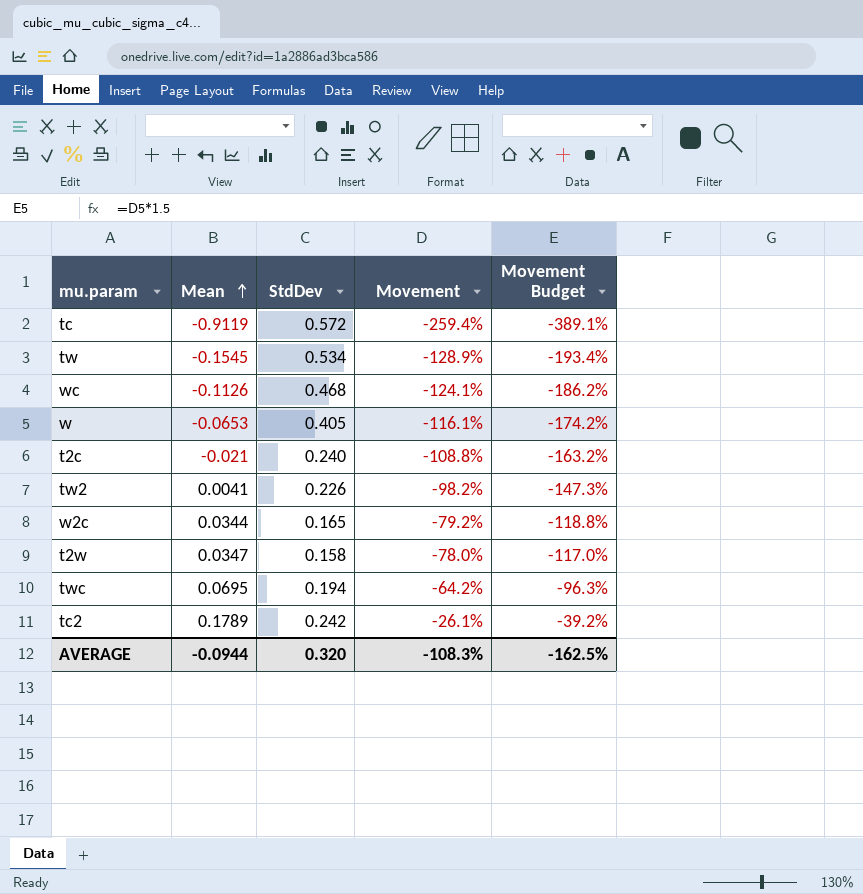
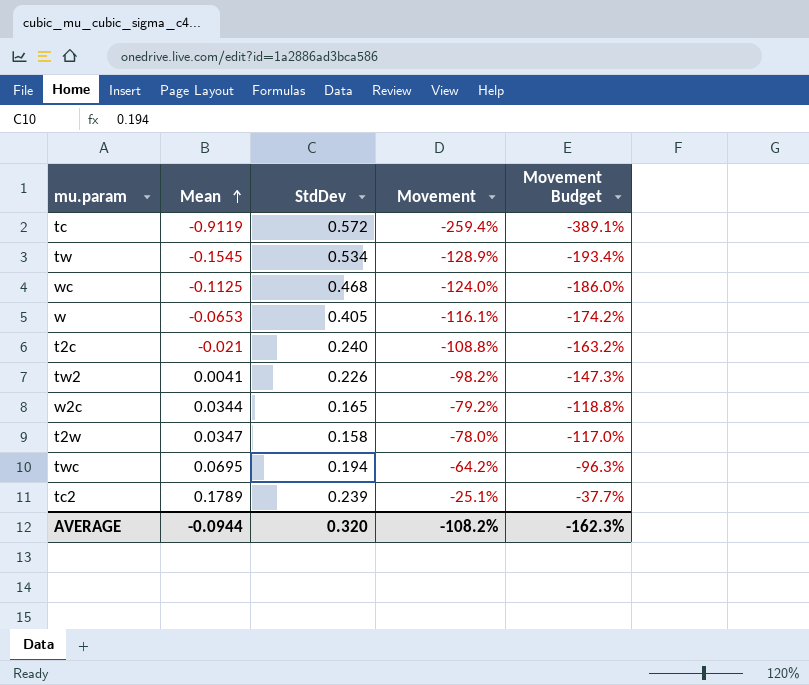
wc | Mean: -0.1126 -> -0.1125
wc | Movement: -124.1% -> -124.0%
wc | Movement Budget: -186.2% -> -186.0%
tc2 | StdDev: 0.242 -> 0.239
tc2 | Movement: -26.1% -> -25.1%
tc2 | Movement Budget: -39.2% -> -37.7%
AVERAGE | Movement: -108.3% -> -108.2%
AVERAGE | Movement Budget: -162.5% -> -162.3%

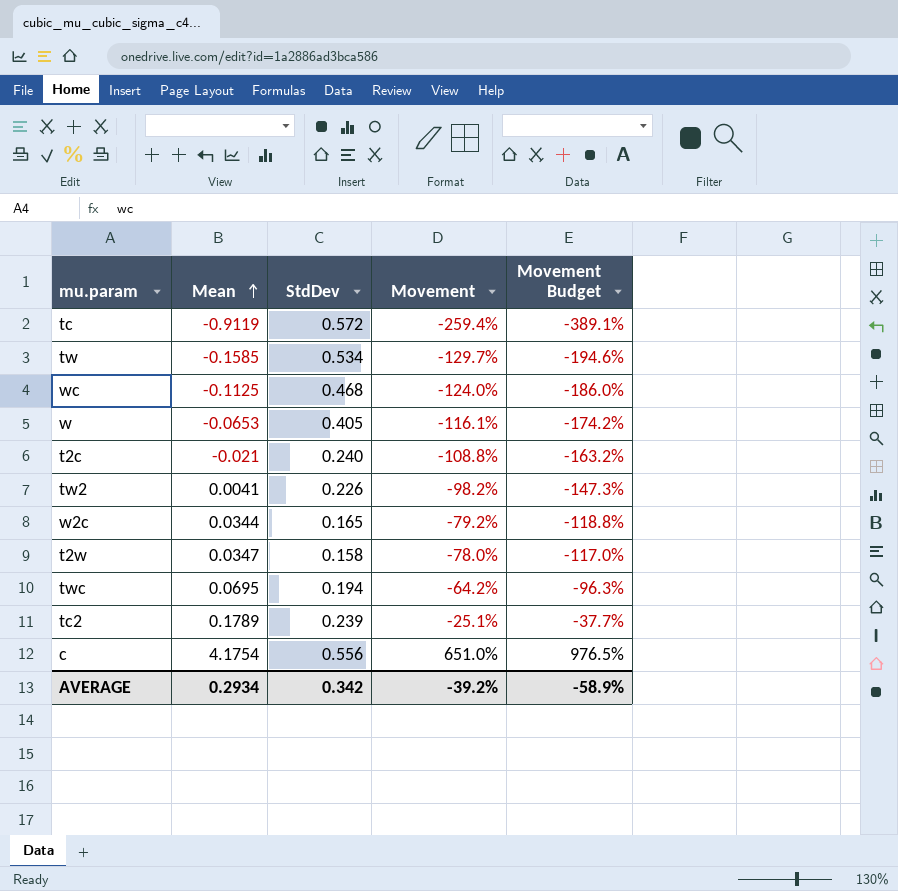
tw | Mean: -0.1545 -> -0.1585
tw | Movement: -128.9% -> -129.7%
tw | Movement Budget: -193.4% -> -194.6%
row c: none -> 4.1754 | 0.556 | 651.0% | 976.5%
AVERAGE | Mean: -0.0944 -> 0.2934
AVERAGE | StdDev: 0.320 -> 0.342
AVERAGE | Movement: -108.2% -> -39.2%
AVERAGE | Movement Budget: -162.3% -> -58.9%

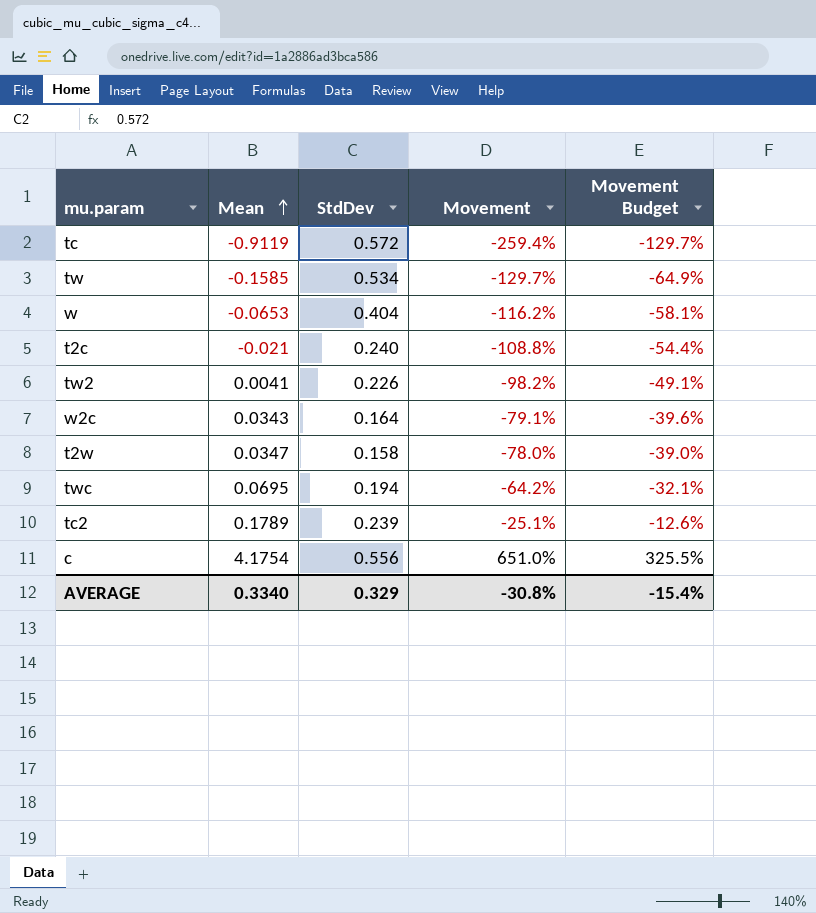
column Movement Budget | formula: [Movement] * 1.5 -> [Movement] * 0.5
row wc: -0.1125 | 0.468 | -124.0% | -186.0% -> none
w | StdDev: 0.405 -> 0.404
w | Movement: -116.1% -> -116.2%
w2c | Mean: 0.0344 -> 0.0343
w2c | StdDev: 0.165 -> 0.164
w2c | Movement: -79.2% -> -79.1%
AVERAGE | Mean: 0.2934 -> 0.3340
AVERAGE | StdDev: 0.342 -> 0.329
AVERAGE | Movement: -39.2% -> -30.8%
AVERAGE | Movement Budget: -58.9% -> -15.4%

